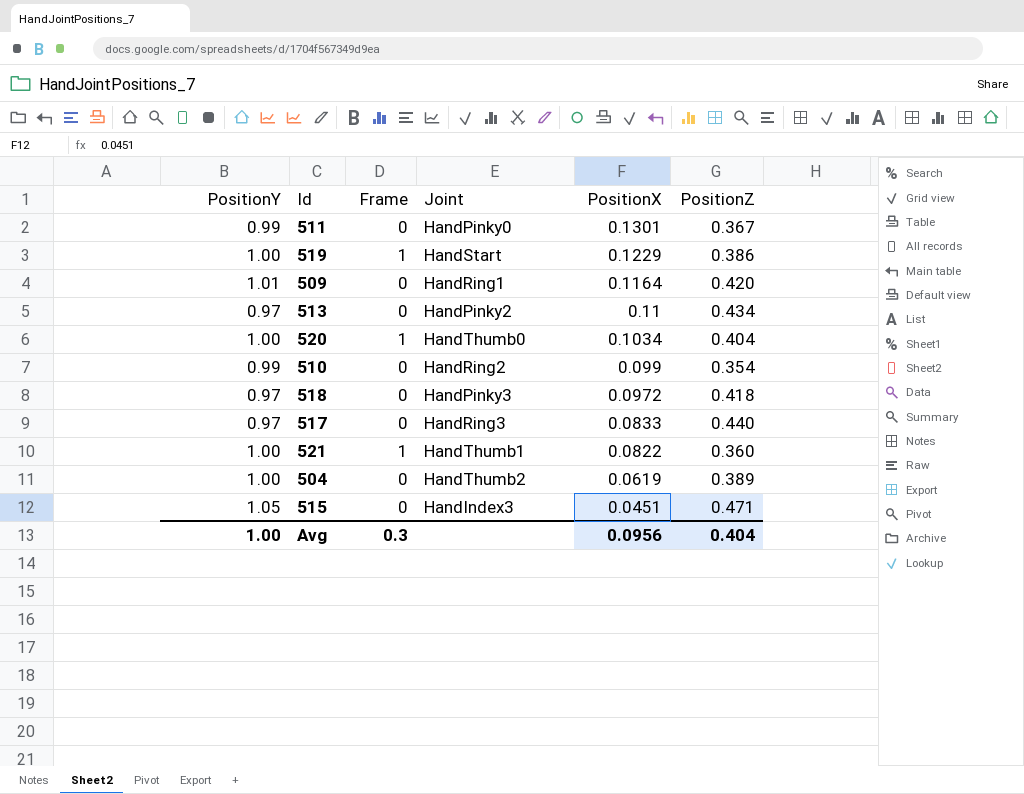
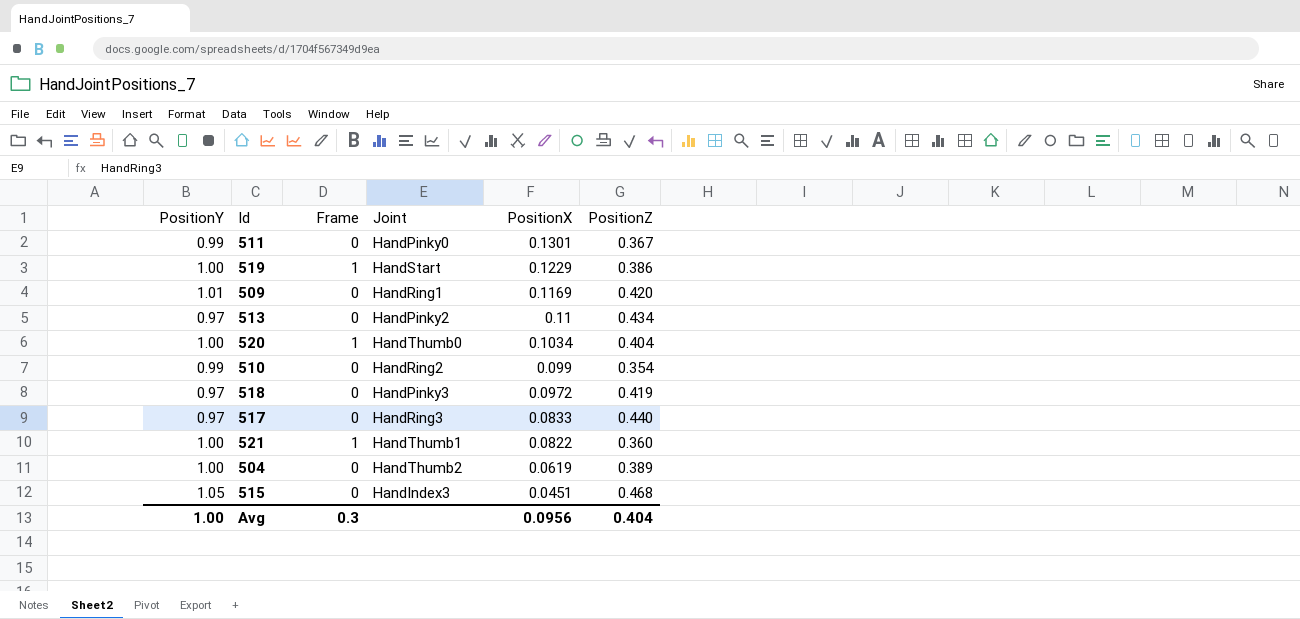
509 | PositionX: 0.1164 -> 0.1169
518 | PositionZ: 0.418 -> 0.419
515 | PositionZ: 0.471 -> 0.468

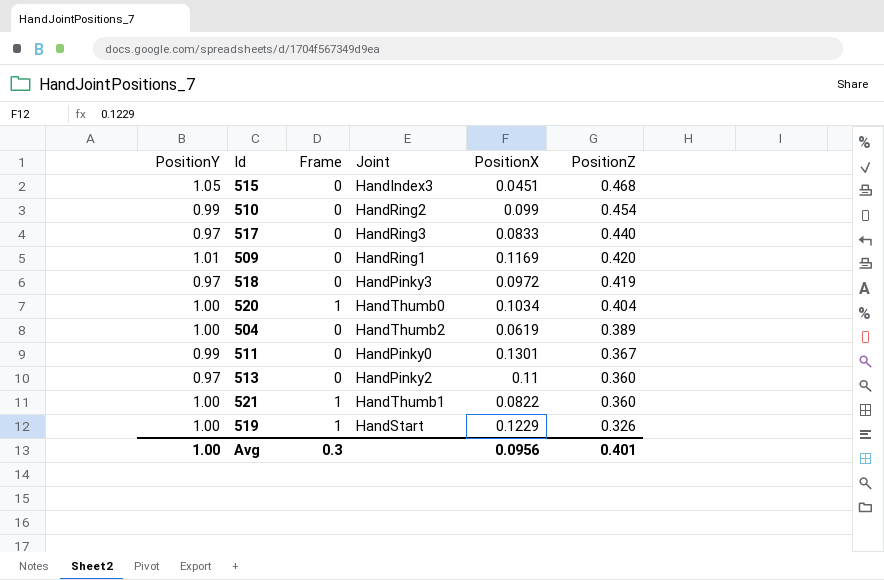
row order: PositionX descending -> PositionZ descending
510 | PositionZ: 0.354 -> 0.454
513 | PositionZ: 0.434 -> 0.360
519 | PositionZ: 0.386 -> 0.326
Avg | PositionZ: 0.404 -> 0.401

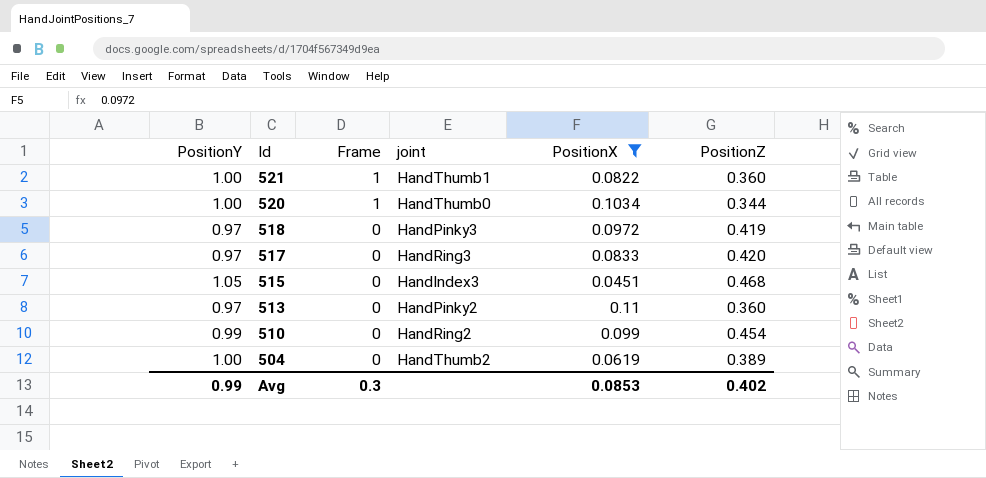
filter: none -> PositionX <= 0.11
row order: PositionZ descending -> Id descending
column name: Joint -> joint
520 | PositionZ: 0.404 -> 0.344
517 | PositionZ: 0.440 -> 0.420
Avg | PositionY: 1.00 -> 0.99
Avg | PositionX: 0.0956 -> 0.0853
Avg | PositionZ: 0.401 -> 0.402

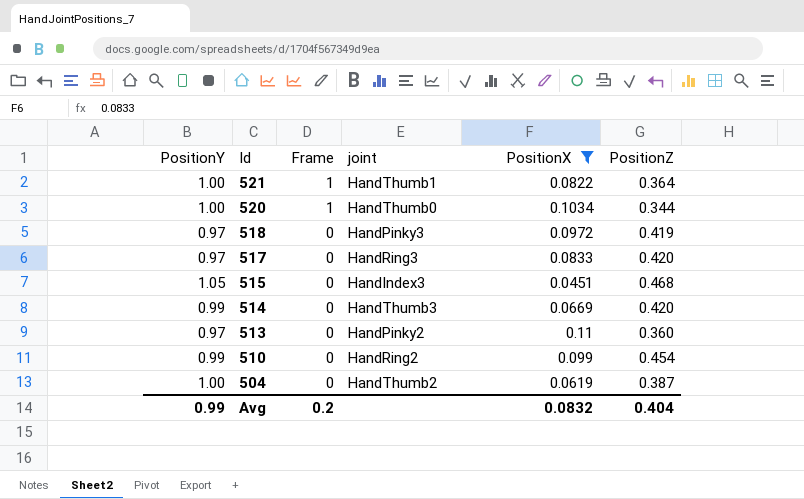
521 | PositionZ: 0.360 -> 0.364
row 514: none -> 0.99 | 0 | HandThumb3 | 0.0669 | 0.420
504 | PositionZ: 0.389 -> 0.387
Avg | Frame: 0.3 -> 0.2
Avg | PositionX: 0.0853 -> 0.0832
Avg | PositionZ: 0.402 -> 0.404

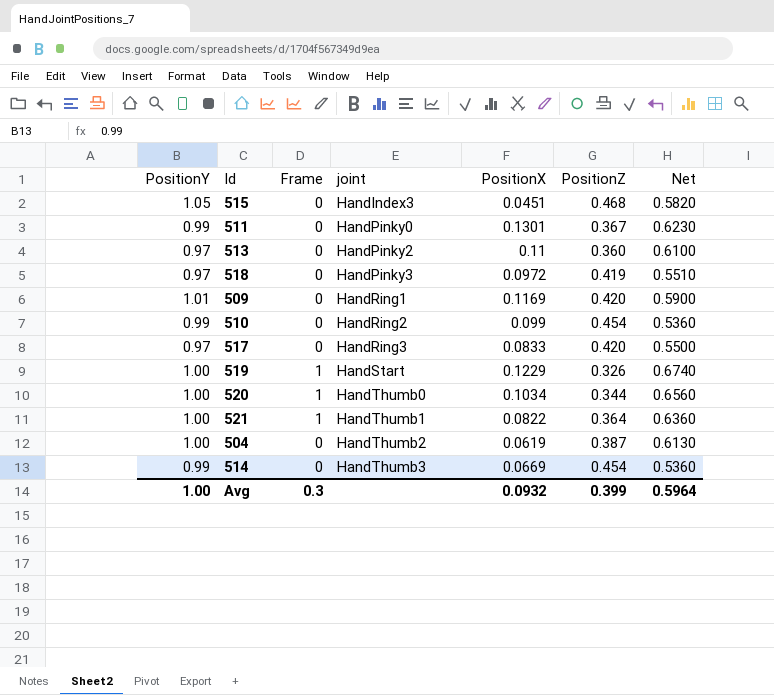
filter: PositionX <= 0.11 -> none
row order: Id descending -> joint ascending
column Net | formula: none -> [PositionY] - [PositionZ]
514 | PositionZ: 0.420 -> 0.454
Avg | PositionY: 0.99 -> 1.00
Avg | Frame: 0.2 -> 0.3
Avg | PositionX: 0.0832 -> 0.0932
Avg | PositionZ: 0.404 -> 0.399

